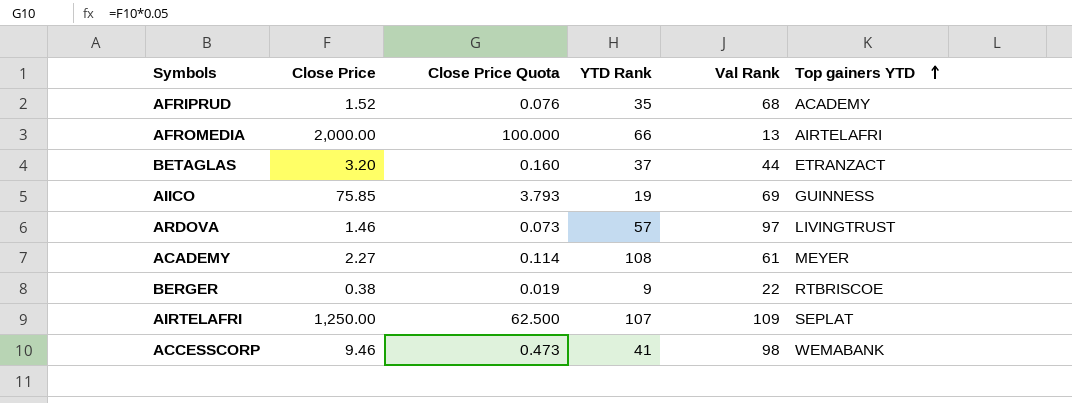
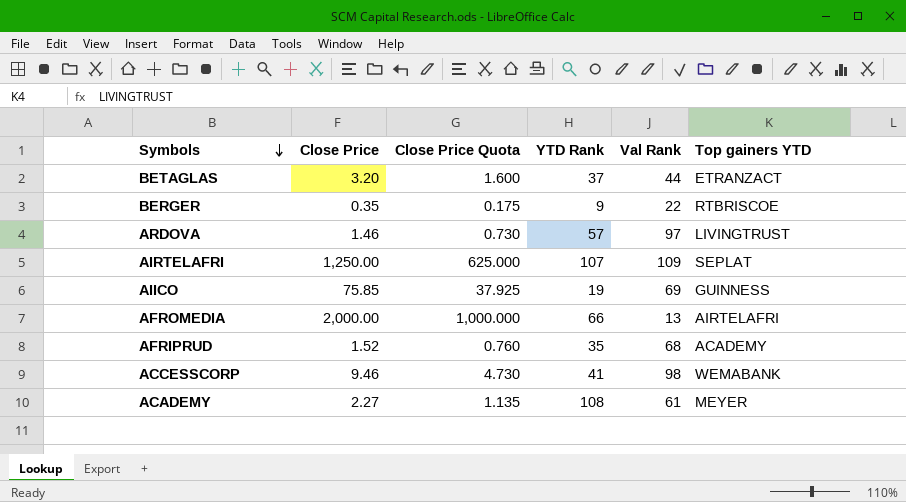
row order: Top gainers YTD ascending -> Symbols descending
column Close Price Quota | formula: [Close Price] * 0.05 -> [Close Price] * 0.5
BERGER | Close Price: 0.38 -> 0.35

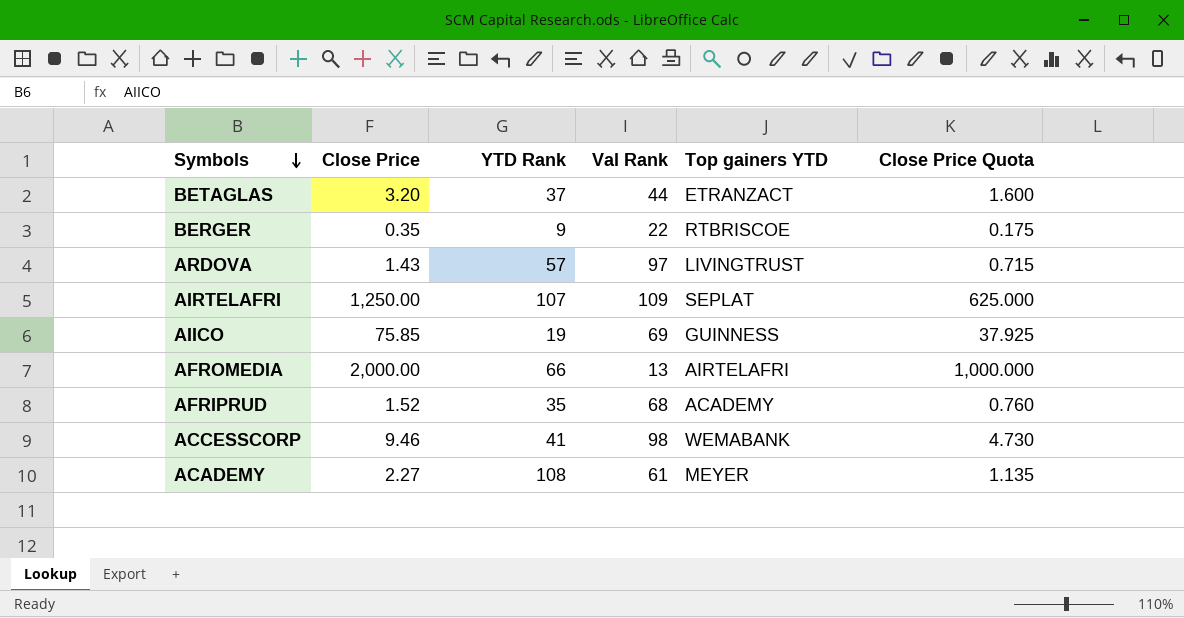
column Close Price Quota | position: 3 -> 6
ARDOVA | Close Price: 1.46 -> 1.43
ARDOVA | Close Price Quota: 0.730 -> 0.715

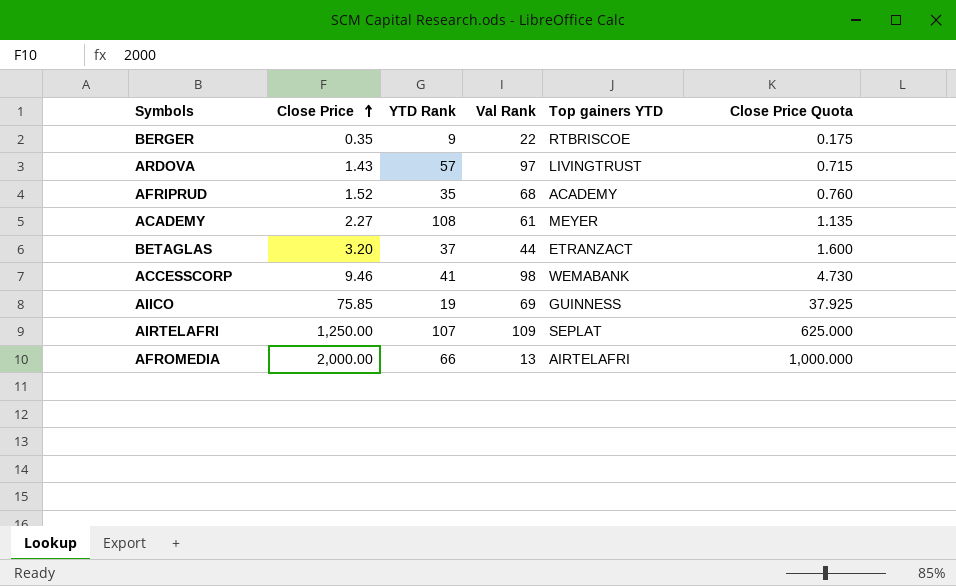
row order: Symbols descending -> Close Price ascending

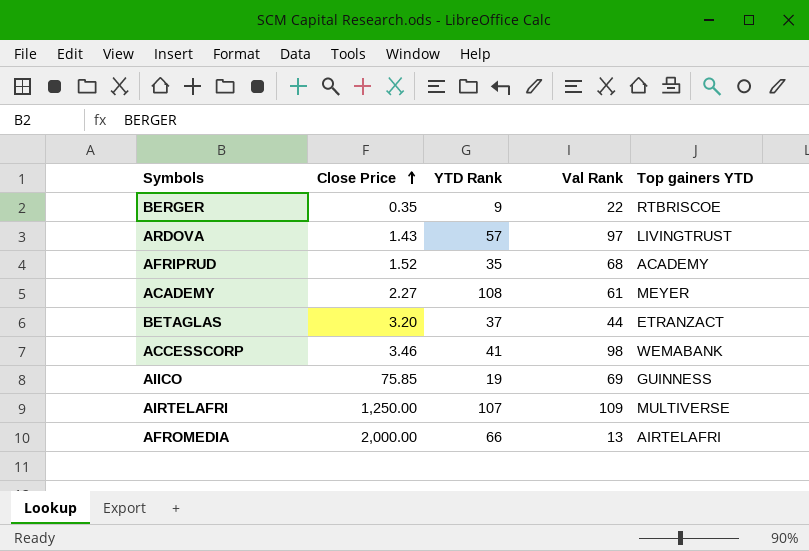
column Close Price Quota | formula: [Close Price] * 0.5 -> none
ACCESSCORP | Close Price: 9.46 -> 3.46
AIRTELAFRI | Top gainers YTD: SEPLAT -> MULTIVERSE

